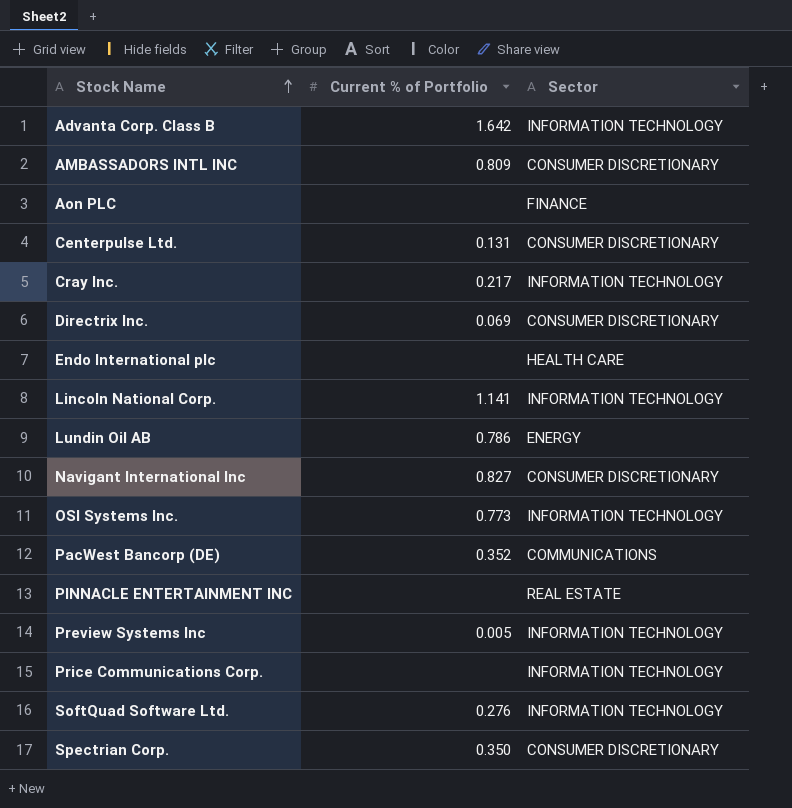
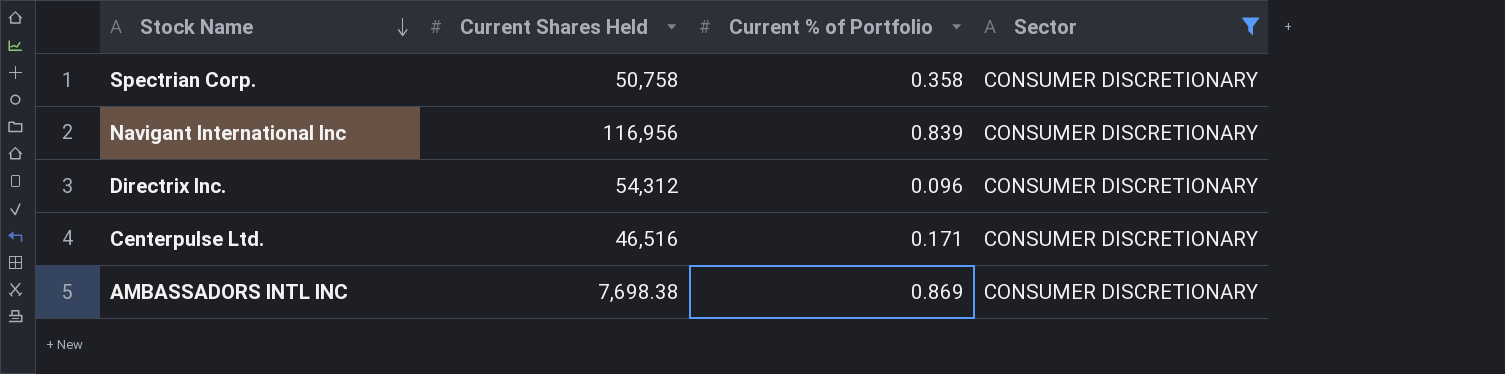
filter: none -> Sector = CONSUMER DISCRETIONARY
row order: Stock Name ascending -> Stock Name descending
column Current Shares Held | position: none -> 2
Spectrian Corp. | Current % of Portfolio: 0.350 -> 0.358
Navigant International Inc | Current % of Portfolio: 0.827 -> 0.839
Directrix Inc. | Current % of Portfolio: 0.069 -> 0.096
Centerpulse Ltd. | Current % of Portfolio: 0.131 -> 0.171
AMBASSADORS INTL INC | Current % of Portfolio: 0.809 -> 0.869

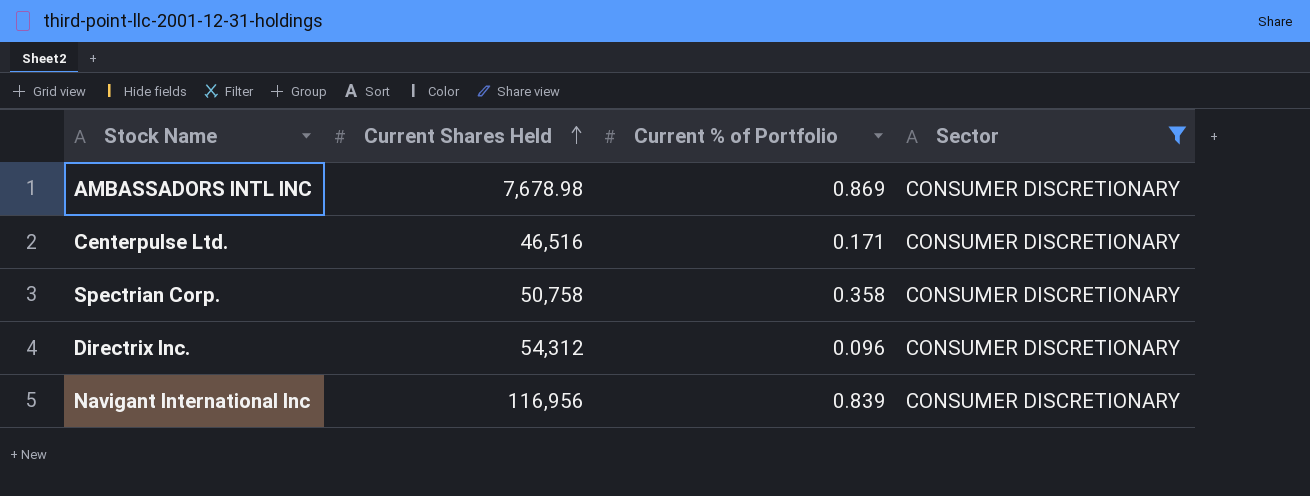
row order: Stock Name descending -> Current Shares Held ascending
AMBASSADORS INTL INC | Current Shares Held: 7,698.38 -> 7,678.98

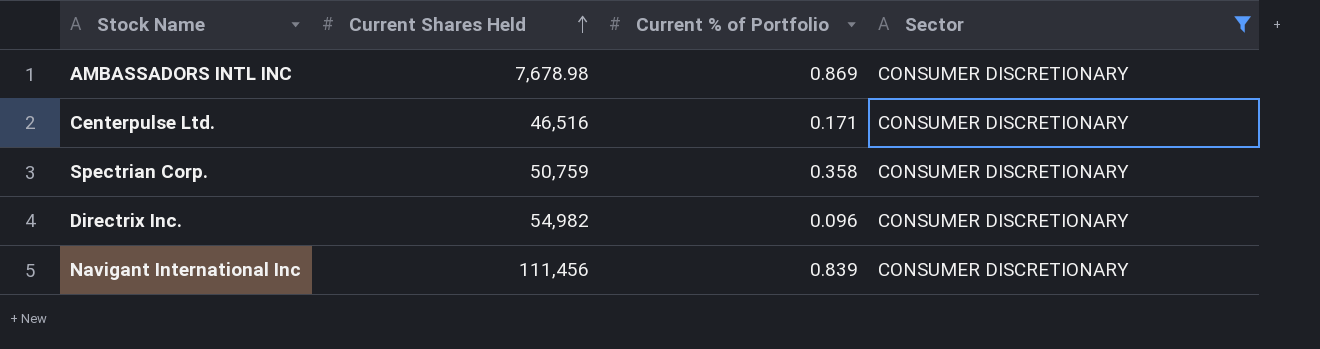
Spectrian Corp. | Current Shares Held: 50,758 -> 50,759
Directrix Inc. | Current Shares Held: 54,312 -> 54,982
Navigant International Inc | Current Shares Held: 116,956 -> 111,456

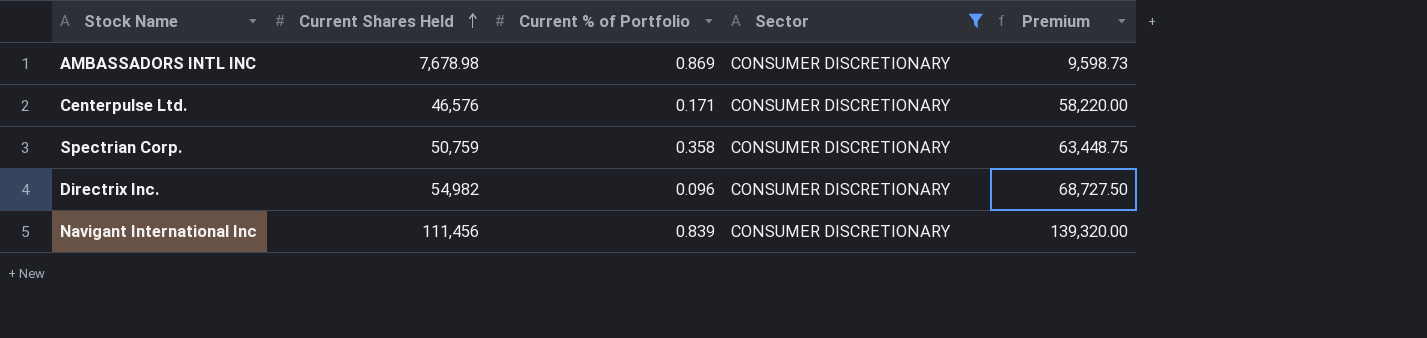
column Premium | formula: none -> [Current Shares Held] * 1.25
Centerpulse Ltd. | Current Shares Held: 46,516 -> 46,576

